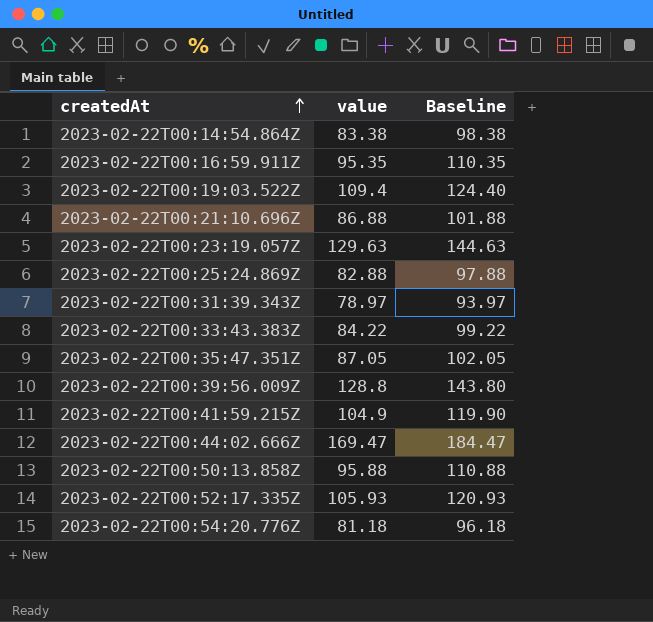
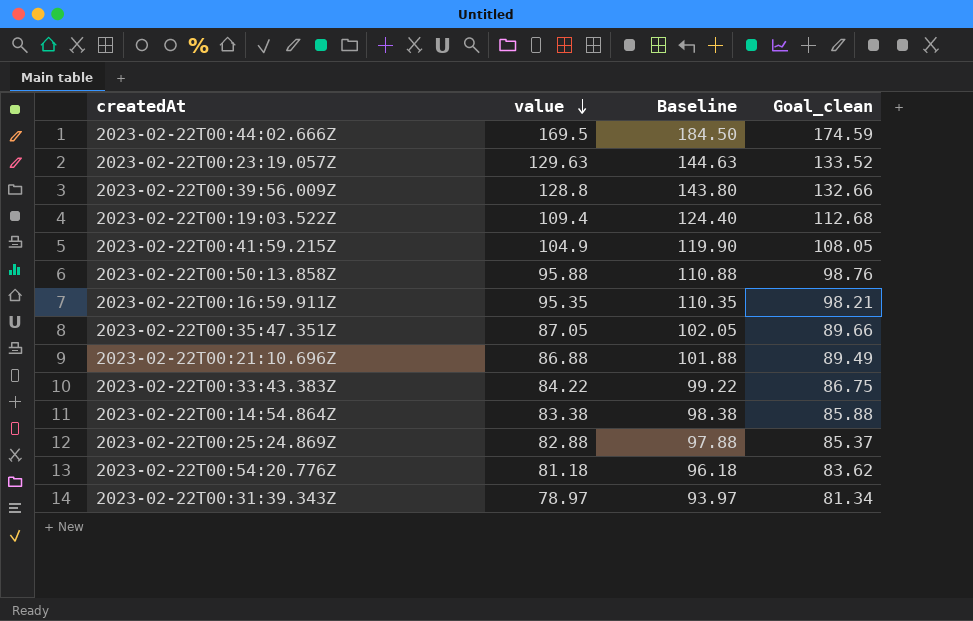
row order: createdAt ascending -> value descending
column Goal_clean | formula: none -> [value] * 1.03
row 2023-02-22T00:52:17.335Z: 105.93 | 120.93 -> none
2023-02-22T00:44:02.666Z | value: 169.47 -> 169.5
2023-02-22T00:44:02.666Z | Baseline: 184.47 -> 184.50

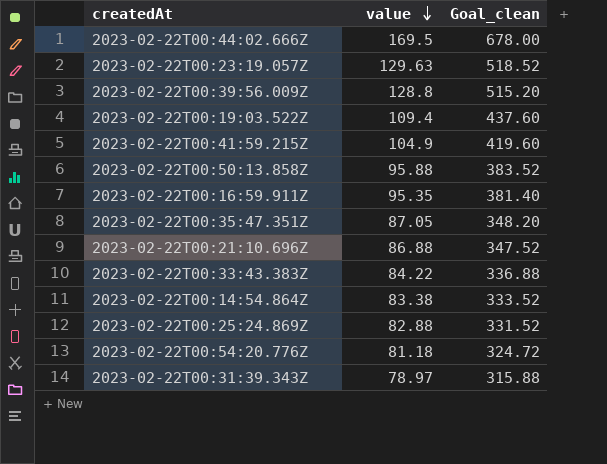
column Baseline | formula: [value] + 15 -> none
column Goal_clean | formula: [value] * 1.03 -> [value] * 4

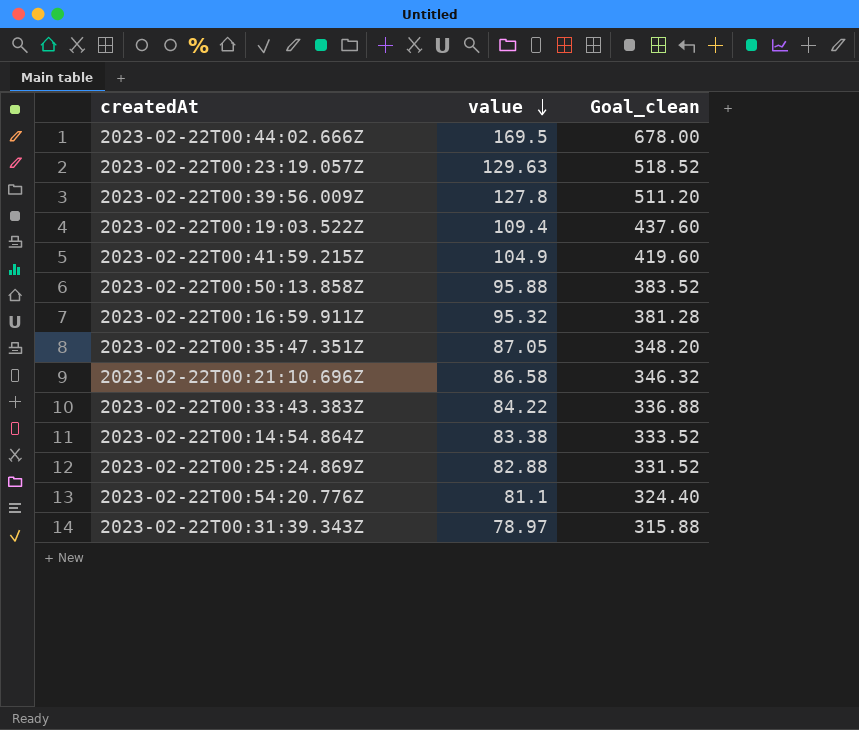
2023-02-22T00:39:56.009Z | value: 128.8 -> 127.8
2023-02-22T00:39:56.009Z | Goal_clean: 515.20 -> 511.20
2023-02-22T00:16:59.911Z | value: 95.35 -> 95.32
2023-02-22T00:16:59.911Z | Goal_clean: 381.40 -> 381.28
2023-02-22T00:21:10.696Z | value: 86.88 -> 86.58
2023-02-22T00:21:10.696Z | Goal_clean: 347.52 -> 346.32
2023-02-22T00:54:20.776Z | value: 81.18 -> 81.1
2023-02-22T00:54:20.776Z | Goal_clean: 324.72 -> 324.40

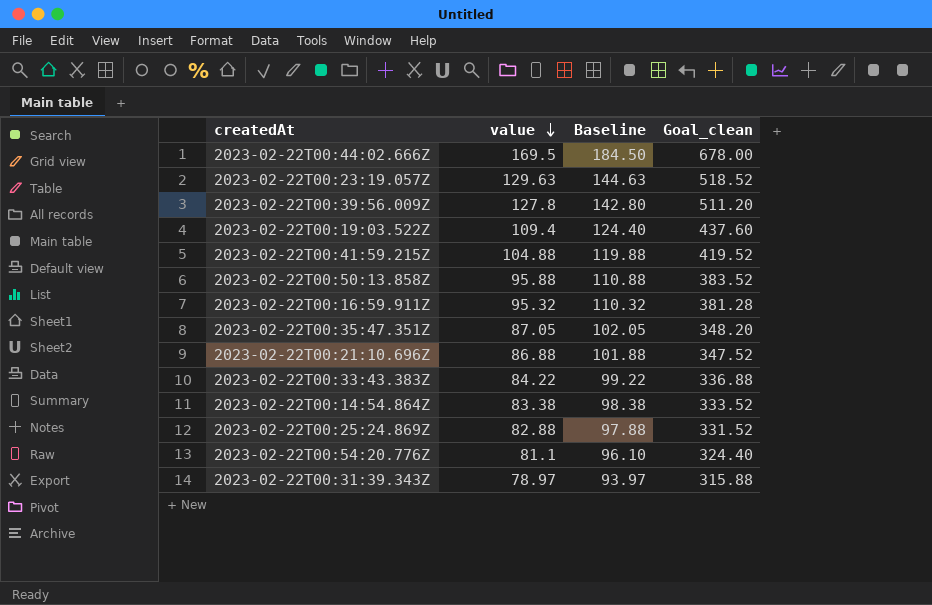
column Baseline | formula: none -> [value] + 15
2023-02-22T00:41:59.215Z | value: 104.9 -> 104.88
2023-02-22T00:41:59.215Z | Goal_clean: 419.60 -> 419.52
2023-02-22T00:21:10.696Z | value: 86.58 -> 86.88
2023-02-22T00:21:10.696Z | Goal_clean: 346.32 -> 347.52

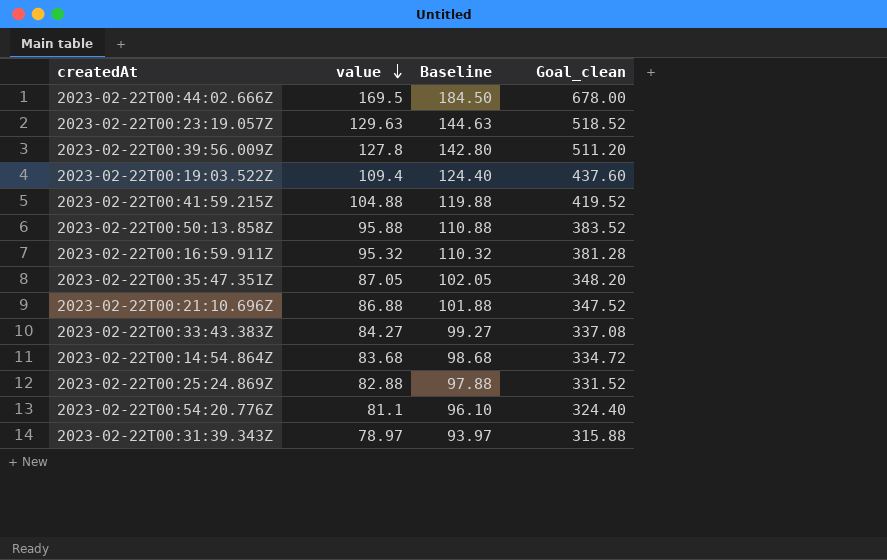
2023-02-22T00:33:43.383Z | value: 84.22 -> 84.27
2023-02-22T00:33:43.383Z | Baseline: 99.22 -> 99.27
2023-02-22T00:33:43.383Z | Goal_clean: 336.88 -> 337.08
2023-02-22T00:14:54.864Z | value: 83.38 -> 83.68
2023-02-22T00:14:54.864Z | Baseline: 98.38 -> 98.68
2023-02-22T00:14:54.864Z | Goal_clean: 333.52 -> 334.72

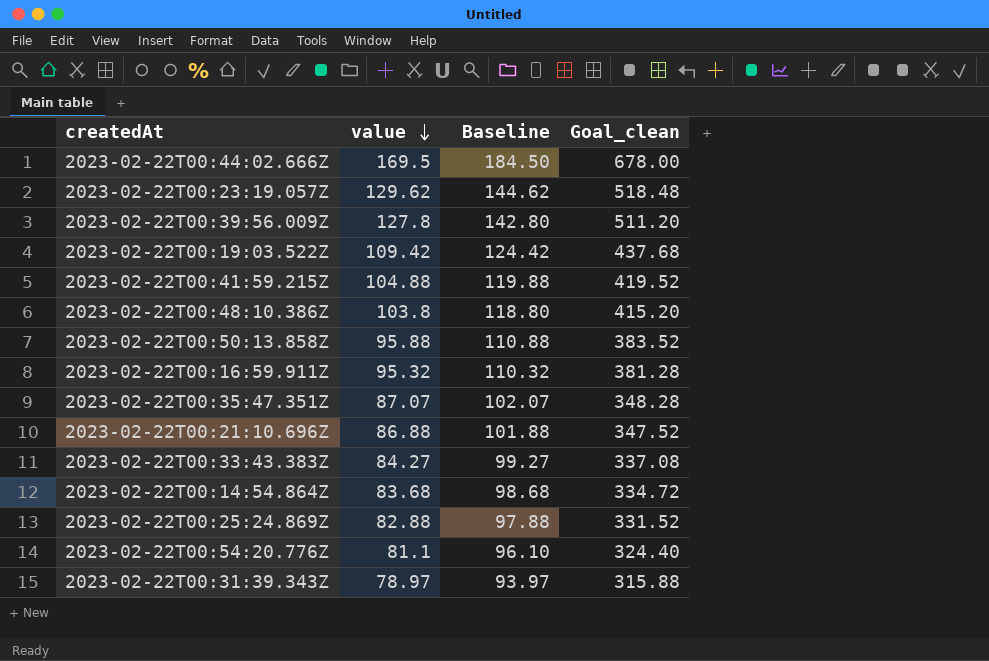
2023-02-22T00:23:19.057Z | value: 129.63 -> 129.62
2023-02-22T00:23:19.057Z | Baseline: 144.63 -> 144.62
2023-02-22T00:23:19.057Z | Goal_clean: 518.52 -> 518.48
2023-02-22T00:19:03.522Z | value: 109.4 -> 109.42
2023-02-22T00:19:03.522Z | Baseline: 124.40 -> 124.42
2023-02-22T00:19:03.522Z | Goal_clean: 437.60 -> 437.68
row 2023-02-22T00:48:10.386Z: none -> 103.8 | 118.80 | 415.20
2023-02-22T00:35:47.351Z | value: 87.05 -> 87.07
2023-02-22T00:35:47.351Z | Baseline: 102.05 -> 102.07
2023-02-22T00:35:47.351Z | Goal_clean: 348.20 -> 348.28

